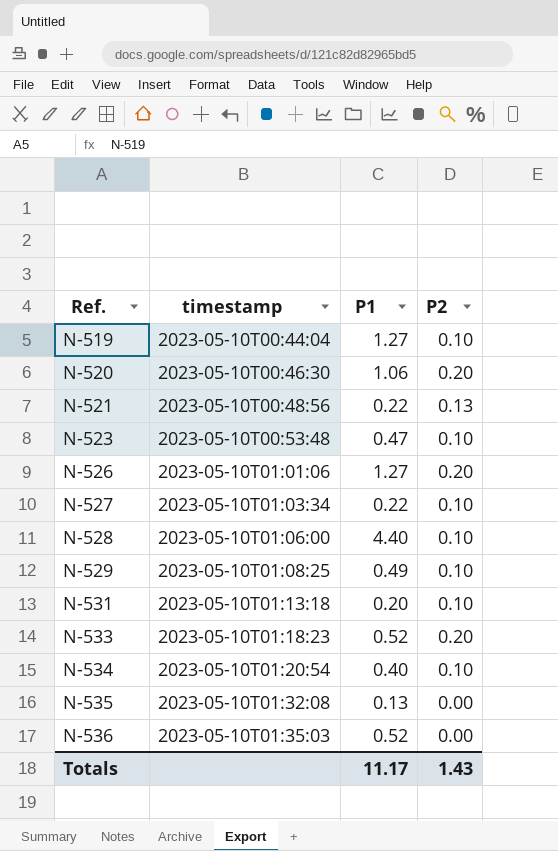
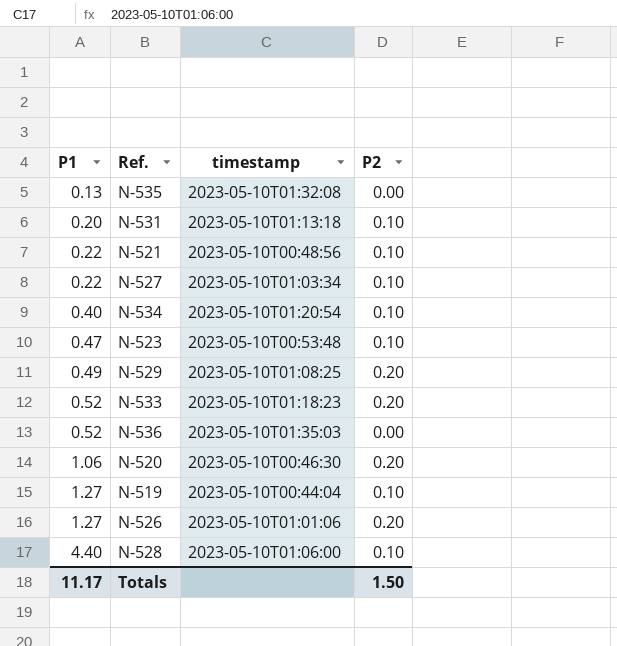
row order: Ref. ascending -> P1 ascending
column P1 | position: 3 -> 1
N-521 | P2: 0.13 -> 0.10
N-529 | P2: 0.10 -> 0.20
Totals | P2: 1.43 -> 1.50

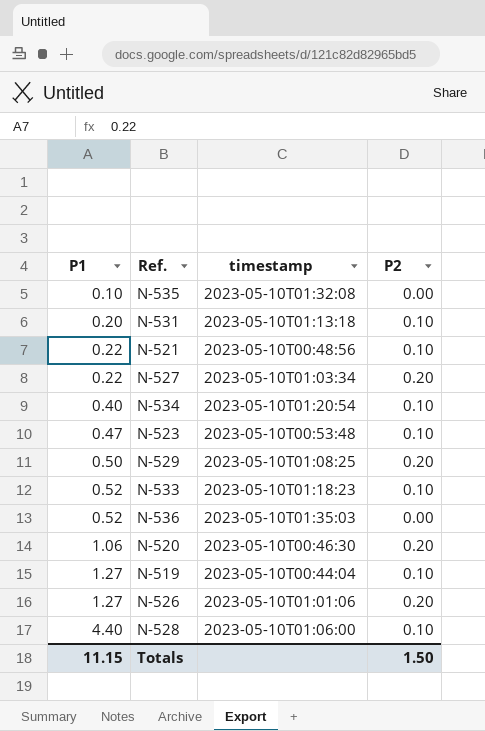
N-535 | P1: 0.13 -> 0.10
N-527 | P2: 0.10 -> 0.20
N-529 | P1: 0.49 -> 0.50
N-533 | P2: 0.20 -> 0.10
Totals | P1: 11.17 -> 11.15

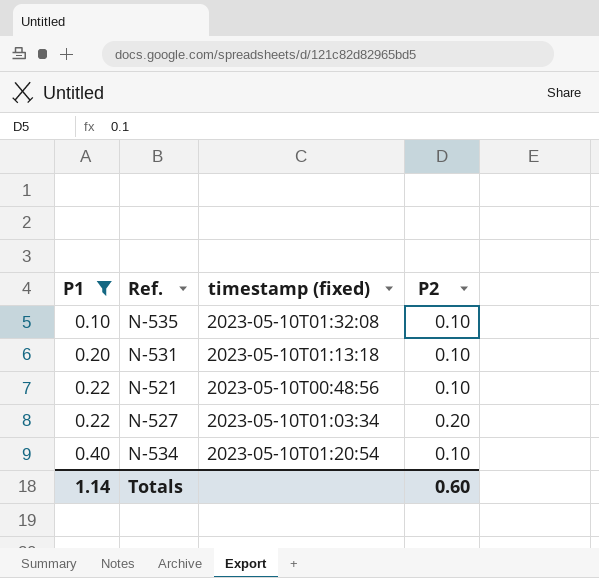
filter: none -> P1 <= 0.40
column name: timestamp -> timestamp (fixed)
N-535 | P2: 0.00 -> 0.10
Totals | P1: 11.15 -> 1.14
Totals | P2: 1.50 -> 0.60

